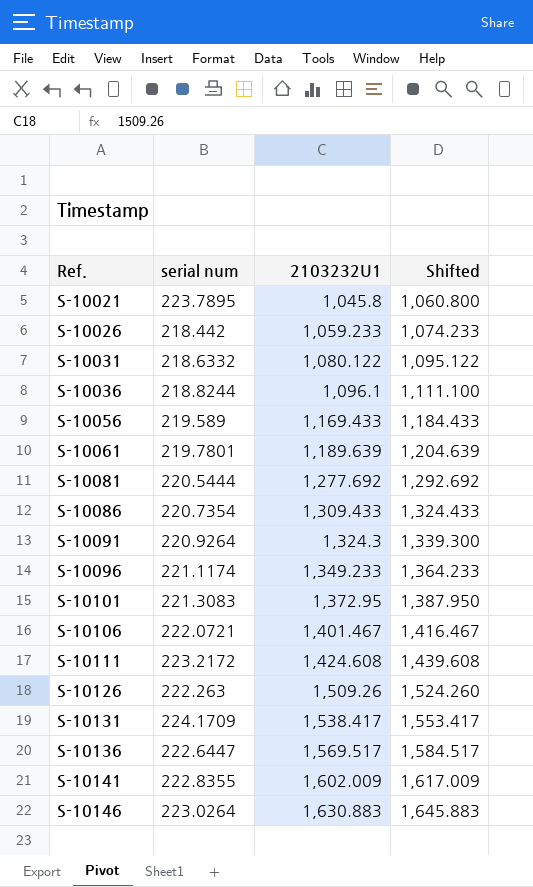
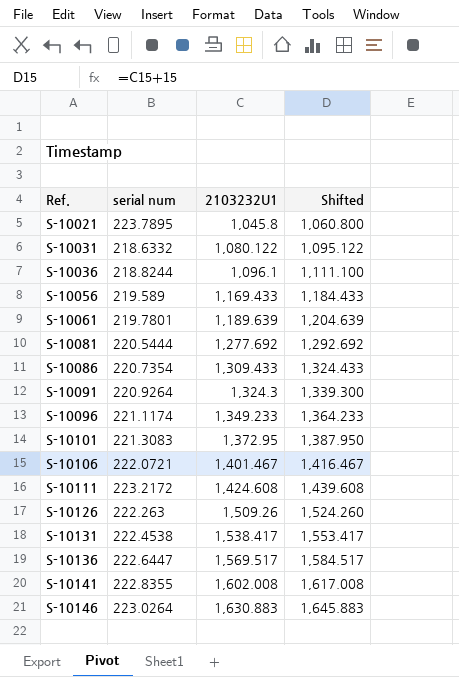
row S-10026: 218.442 | 1,059.233 | 1,074.233 -> none
S-10131 | serial num: 224.1709 -> 222.4538
S-10141 | 2103232U1: 1,602.009 -> 1,602.008
S-10141 | Shifted: 1,617.009 -> 1,617.008

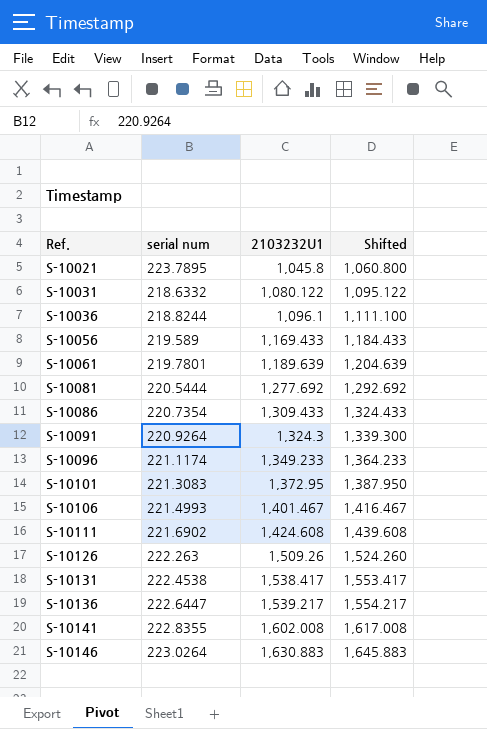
S-10106 | serial num: 222.0721 -> 221.4993
S-10111 | serial num: 223.2172 -> 221.6902
S-10136 | 2103232U1: 1,569.517 -> 1,539.217
S-10136 | Shifted: 1,584.517 -> 1,554.217

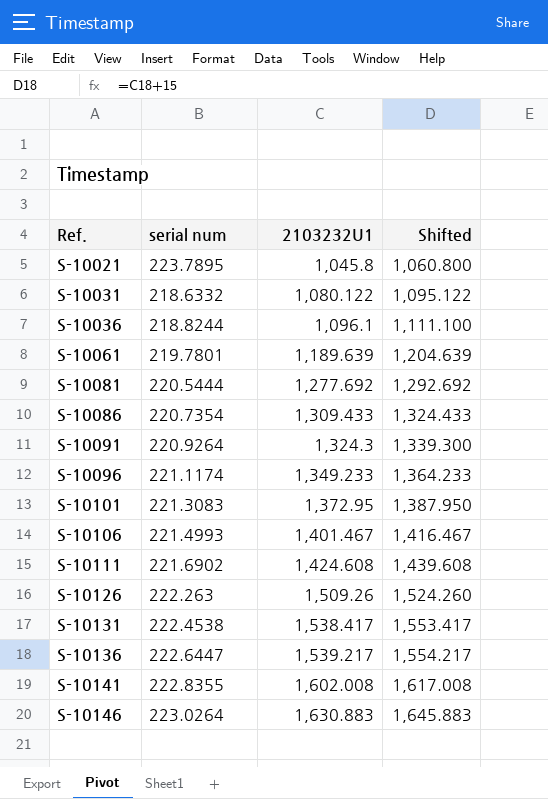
row S-10056: 219.589 | 1,169.433 | 1,184.433 -> none

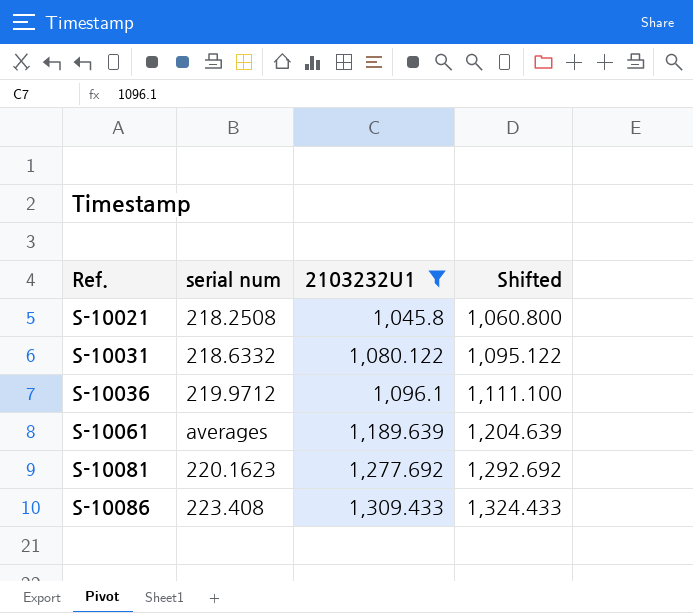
filter: none -> 2103232U1 <= 1,309.433
S-10021 | serial num: 223.7895 -> 218.2508
S-10036 | serial num: 218.8244 -> 219.9712
S-10061 | serial num: 219.7801 -> averages
S-10081 | serial num: 220.5444 -> 220.1623
S-10086 | serial num: 220.7354 -> 223.408

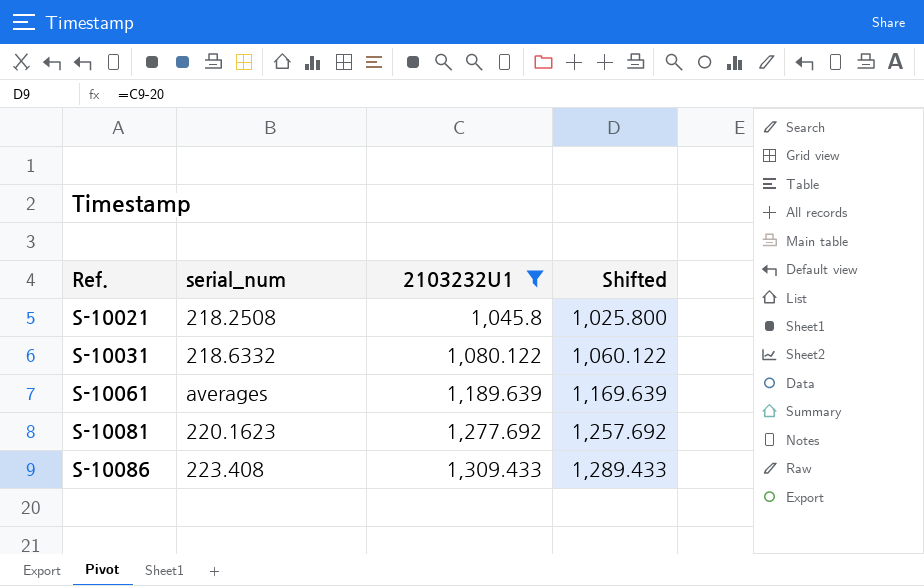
column name: serial num -> serial_num
column Shifted | formula: [2103232U1] + 15 -> [2103232U1] - 20
row S-10036: 219.9712 | 1,096.1 | 1,111.100 -> none

